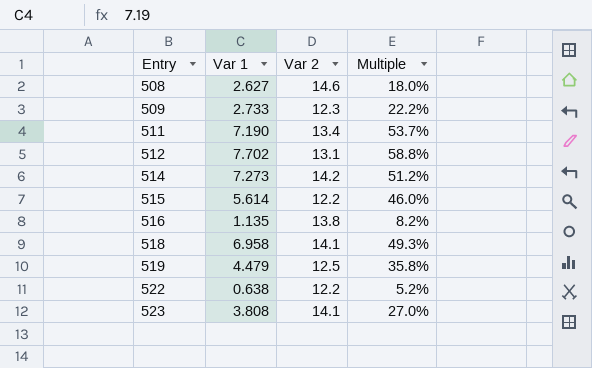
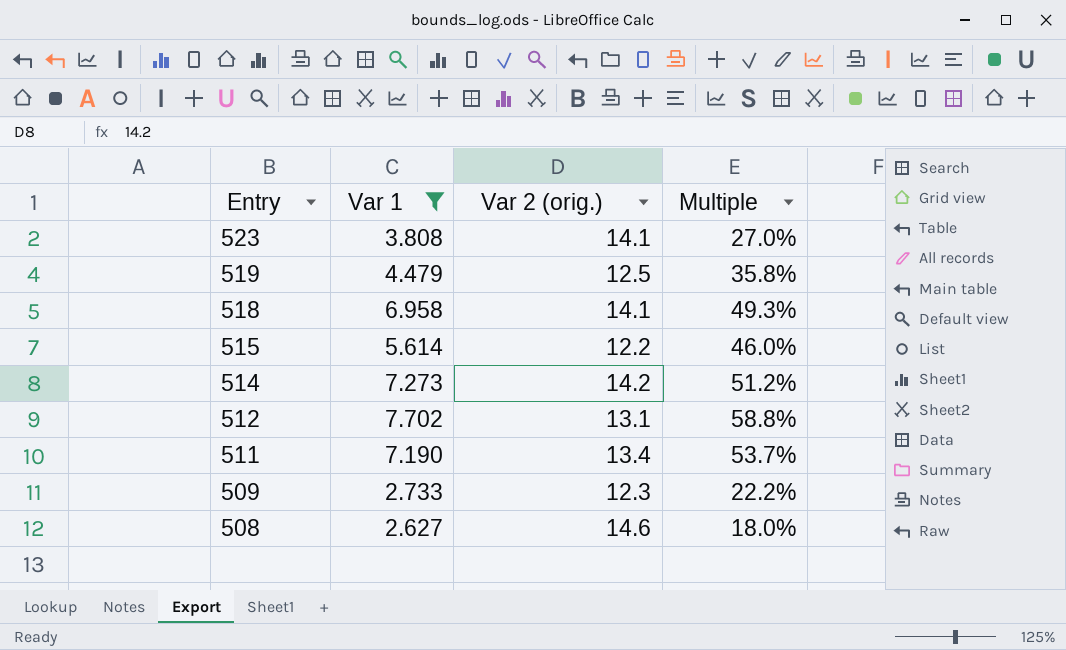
filter: none -> Var 1 >= 2.627
row order: Entry ascending -> Entry descending
column name: Var 2 -> Var 2 (orig.)

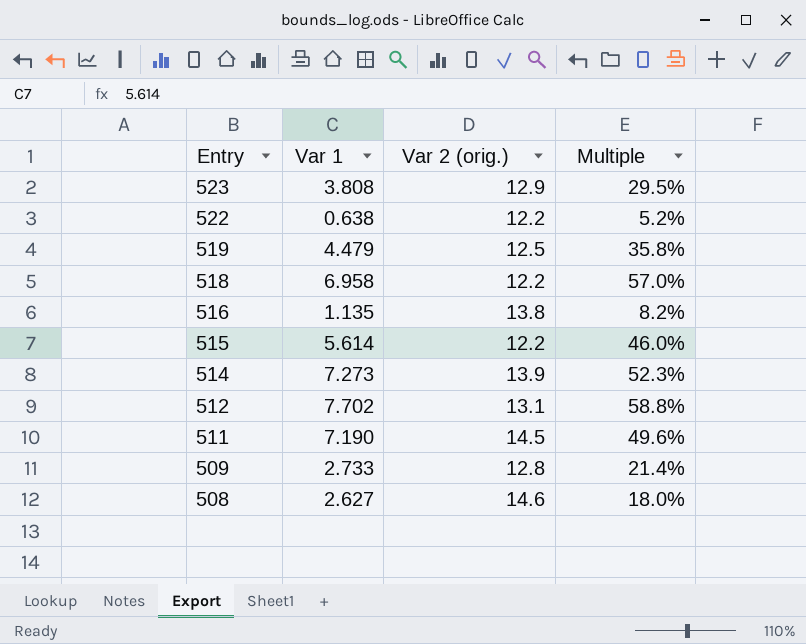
filter: Var 1 >= 2.627 -> none
523 | Var 2 (orig.): 14.1 -> 12.9
523 | Multiple: 27.0% -> 29.5%
518 | Var 2 (orig.): 14.1 -> 12.2
518 | Multiple: 49.3% -> 57.0%
514 | Var 2 (orig.): 14.2 -> 13.9
514 | Multiple: 51.2% -> 52.3%
511 | Var 2 (orig.): 13.4 -> 14.5
511 | Multiple: 53.7% -> 49.6%
509 | Var 2 (orig.): 12.3 -> 12.8
509 | Multiple: 22.2% -> 21.4%

